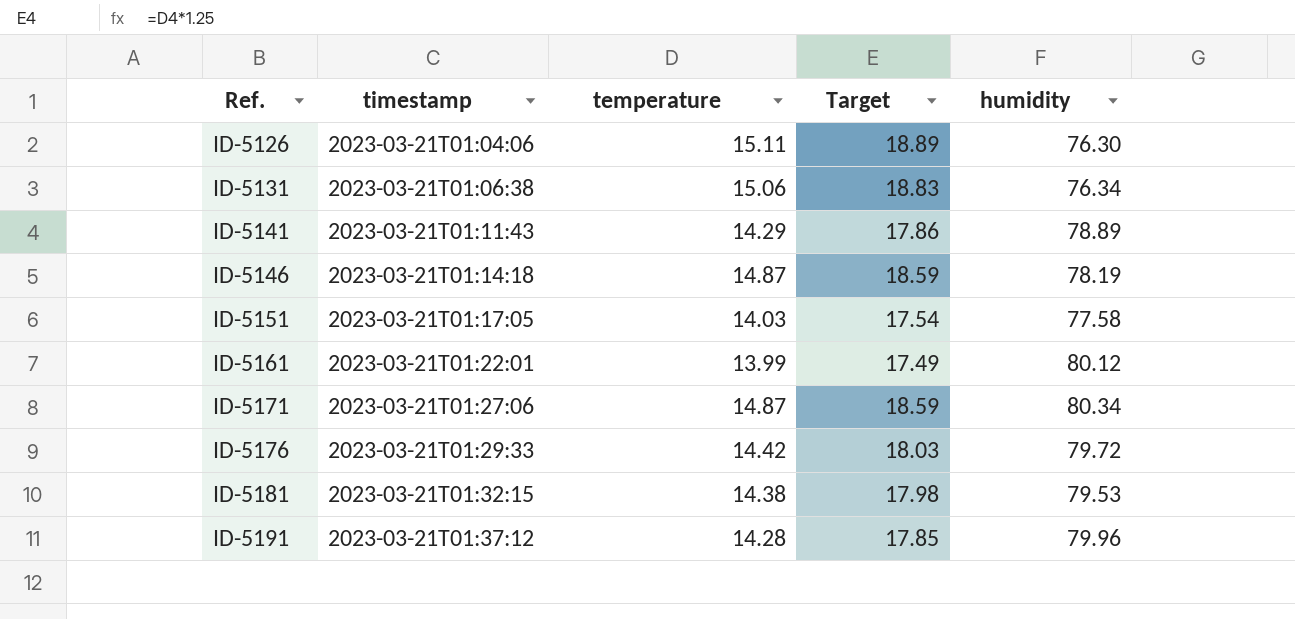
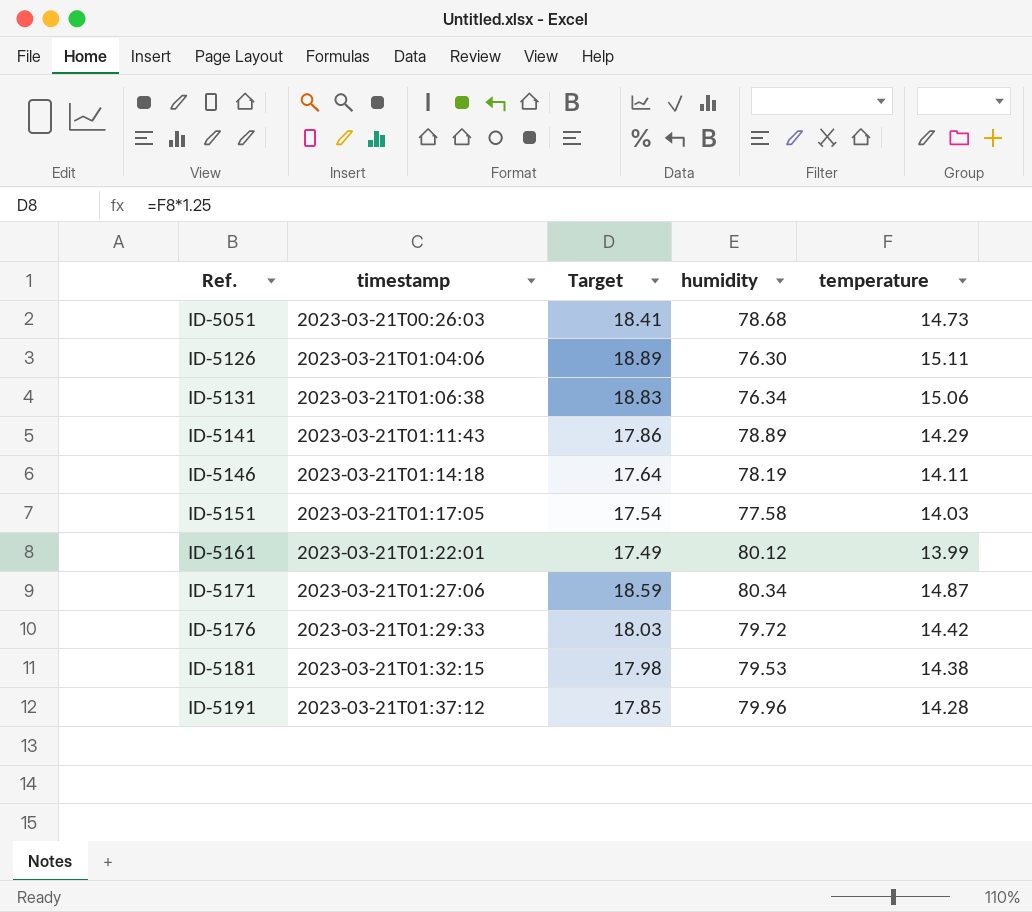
column temperature | position: 3 -> 5
row ID-5051: none -> 2023-03-21T00:26:03 | 18.41 | 78.68 | 14.73
ID-5146 | Target: 18.59 -> 17.64
ID-5146 | temperature: 14.87 -> 14.11

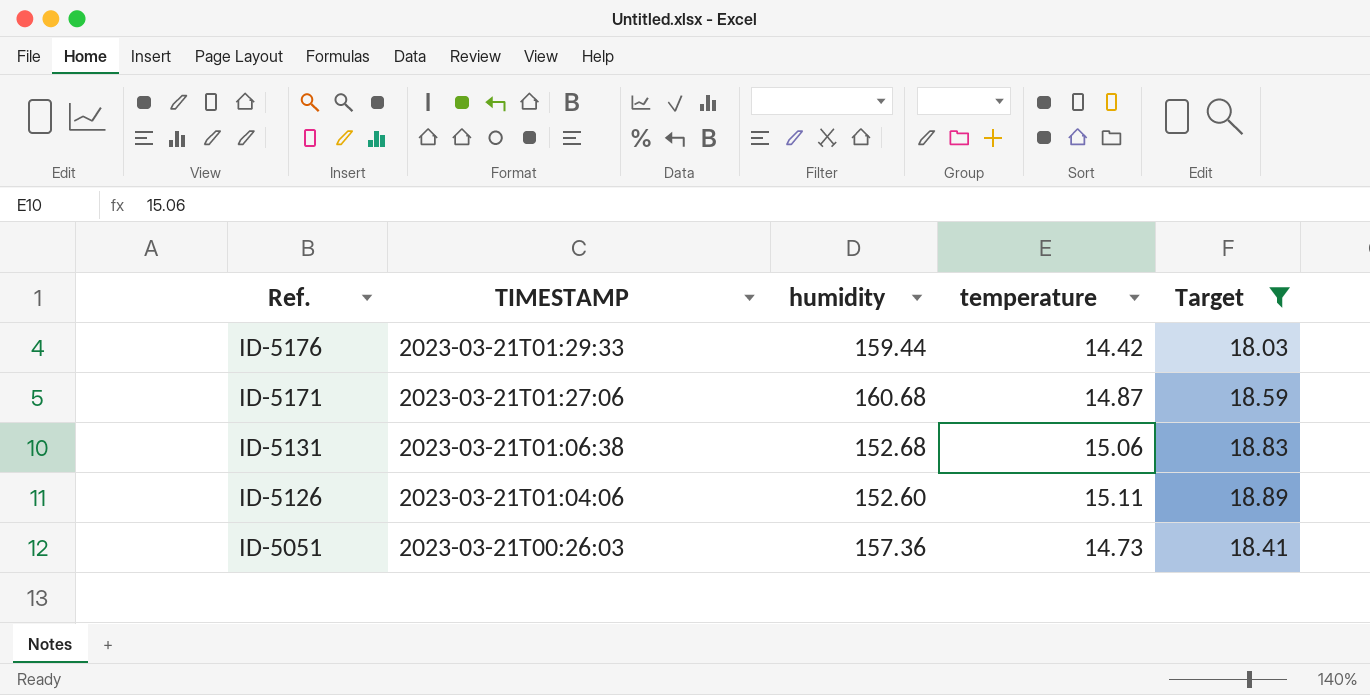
filter: none -> Target >= 18.03
row order: Ref. ascending -> Ref. descending
column name: timestamp -> TIMESTAMP
column Target | position: 3 -> 5
ID-5176 | humidity: 79.72 -> 159.44
ID-5171 | humidity: 80.34 -> 160.68
ID-5131 | humidity: 76.34 -> 152.68
ID-5126 | humidity: 76.30 -> 152.60
ID-5051 | humidity: 78.68 -> 157.36

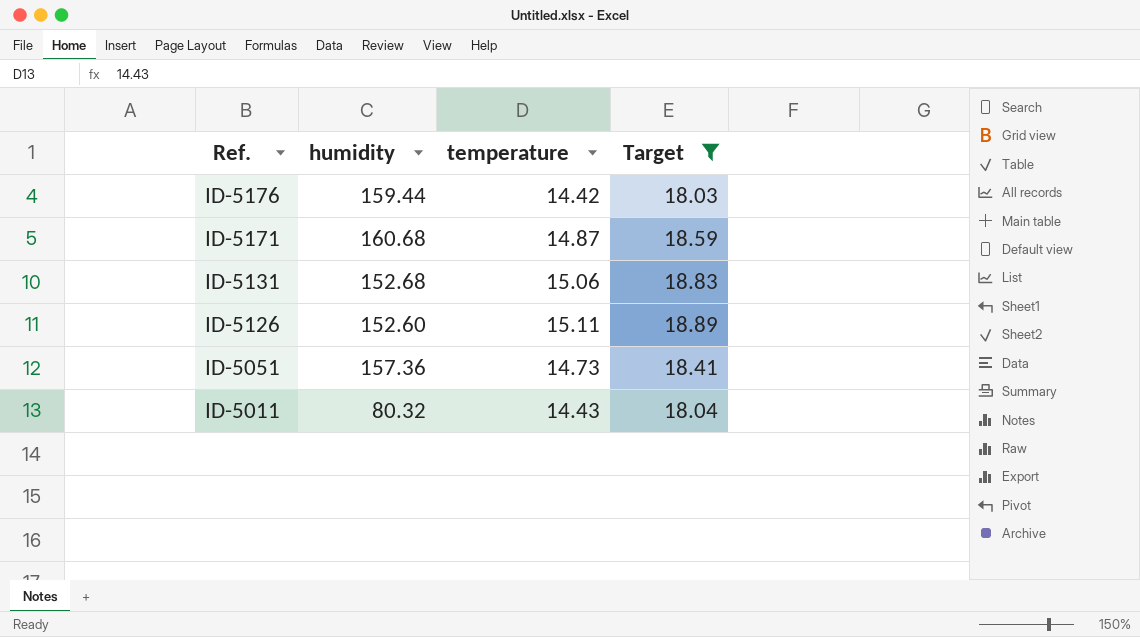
column TIMESTAMP | position: 2 -> none
row ID-5011: none -> 80.32 | 14.43 | 18.04

